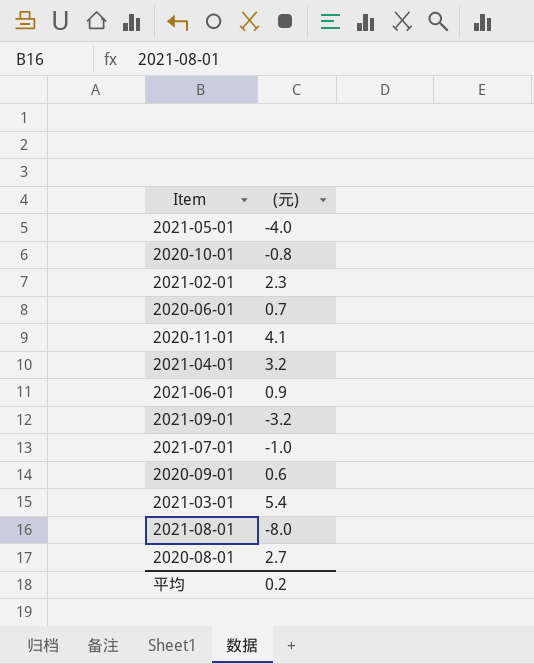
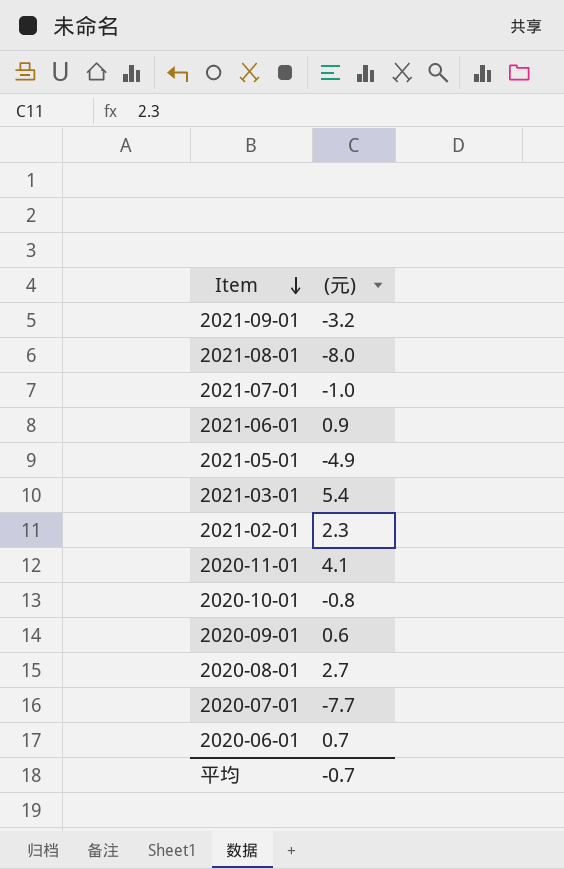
row order: none -> Item descending
row 2021-04-01: 3.2 -> none
2021-05-01 | (元): -4.0 -> -4.9
row 2020-07-01: none -> -7.7
平均 | (元): 0.2 -> -0.7

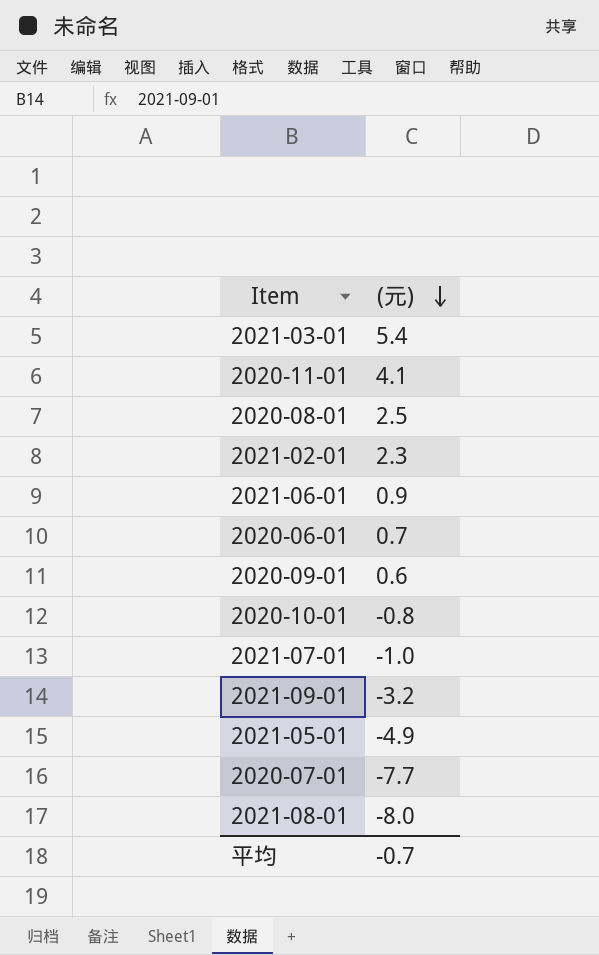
row order: Item descending -> (元) descending
2020-08-01 | (元): 2.7 -> 2.5

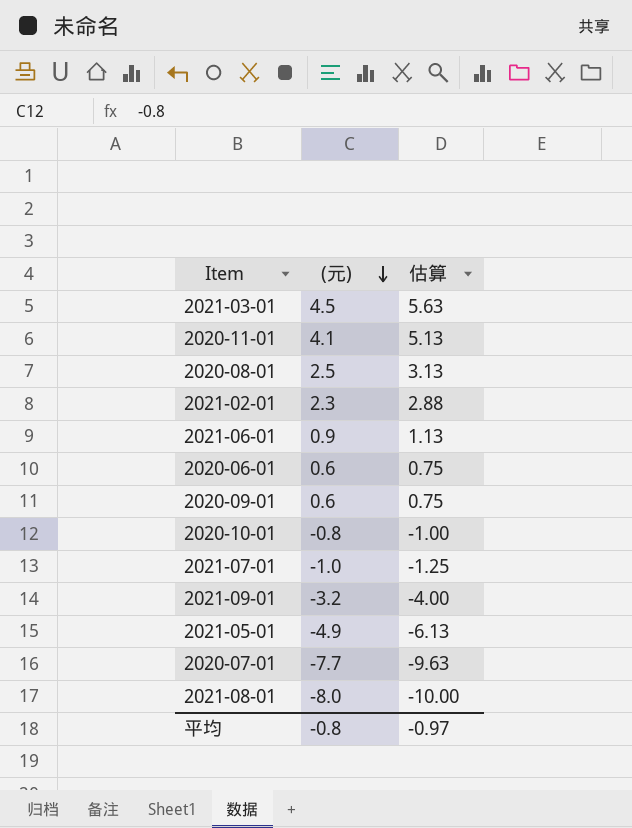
column 估算 | formula: none -> [(元)] * 1.25
2021-03-01 | (元): 5.4 -> 4.5
2020-06-01 | (元): 0.7 -> 0.6
平均 | (元): -0.7 -> -0.8

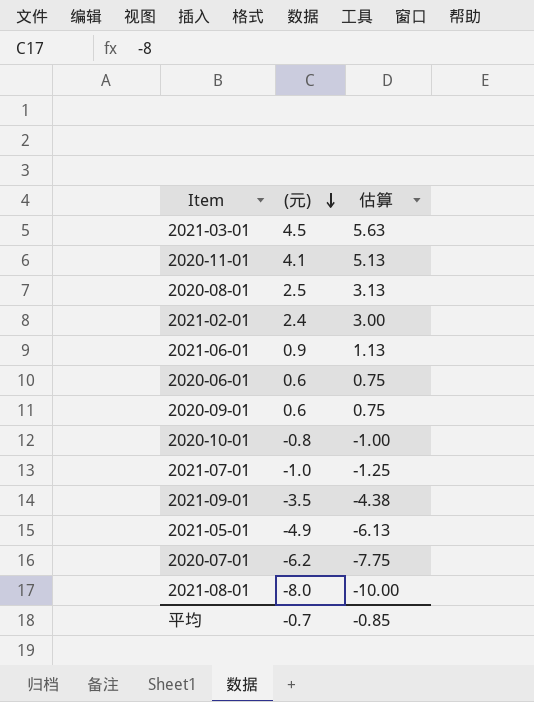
2021-02-01 | (元): 2.3 -> 2.4
2021-02-01 | 估算: 2.88 -> 3.00
2021-09-01 | (元): -3.2 -> -3.5
2021-09-01 | 估算: -4.00 -> -4.38
2020-07-01 | (元): -7.7 -> -6.2
2020-07-01 | 估算: -9.63 -> -7.75
平均 | (元): -0.8 -> -0.7
平均 | 估算: -0.97 -> -0.85

